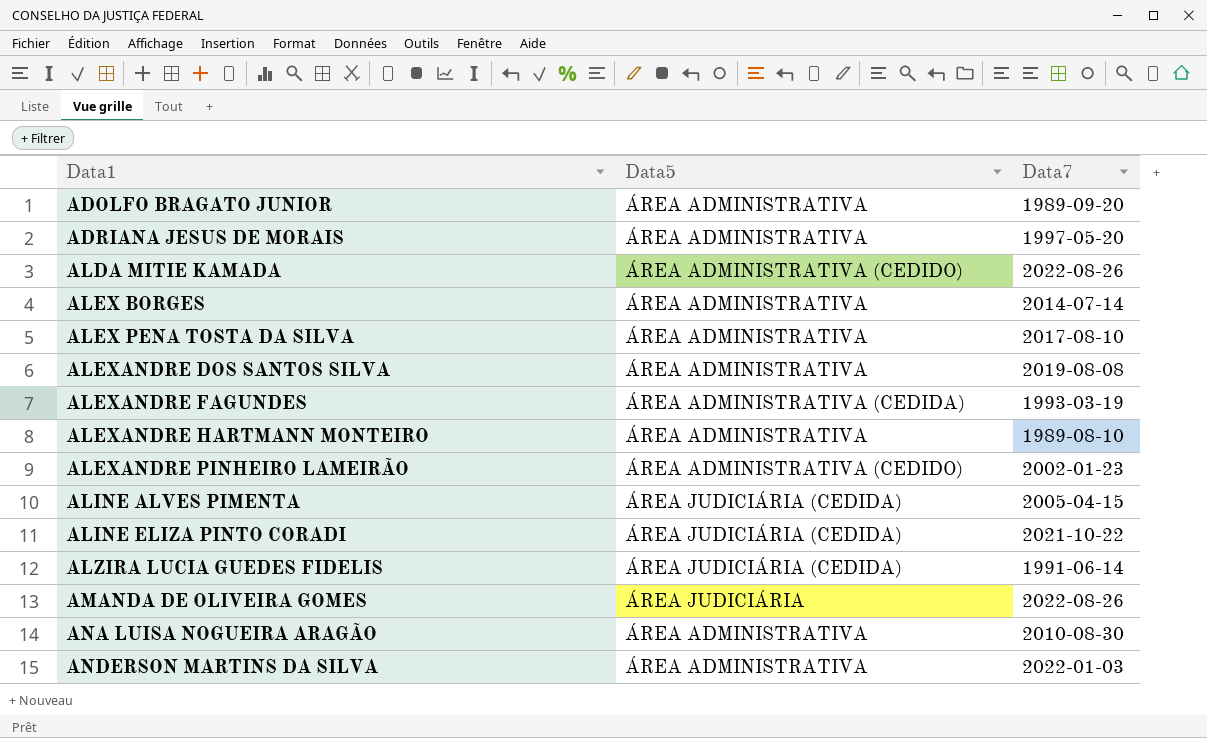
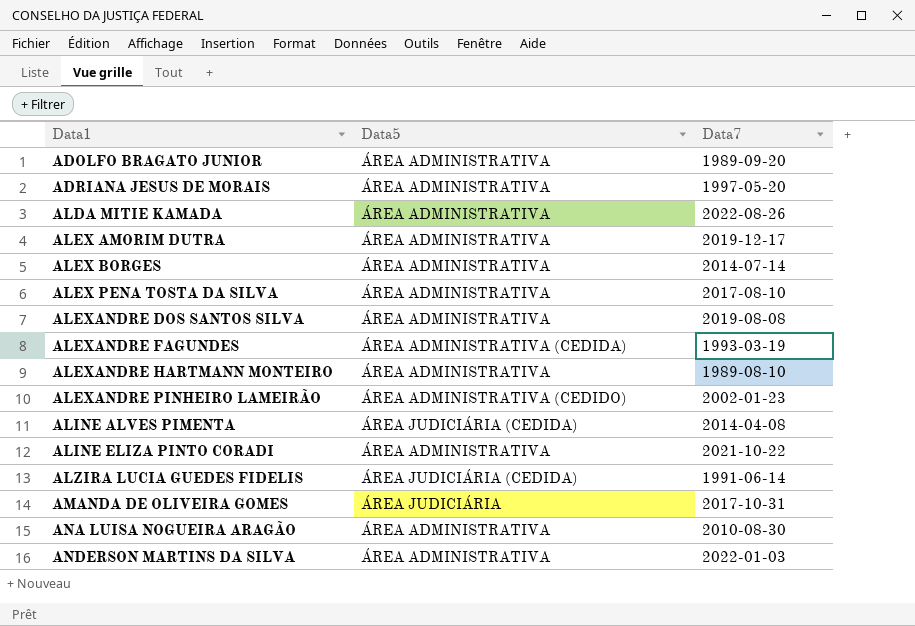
ALDA MITIE KAMADA | Data5: ÁREA ADMINISTRATIVA (CEDIDO) -> ÁREA ADMINISTRATIVA
row ALEX AMORIM DUTRA: none -> ÁREA ADMINISTRATIVA | 2019-12-17
ALINE ALVES PIMENTA | Data7: 2005-04-15 -> 2014-04-08
ALINE ELIZA PINTO CORADI | Data5: ÁREA JUDICIÁRIA (CEDIDA) -> ÁREA ADMINISTRATIVA
AMANDA DE OLIVEIRA GOMES | Data7: 2022-08-26 -> 2017-10-31

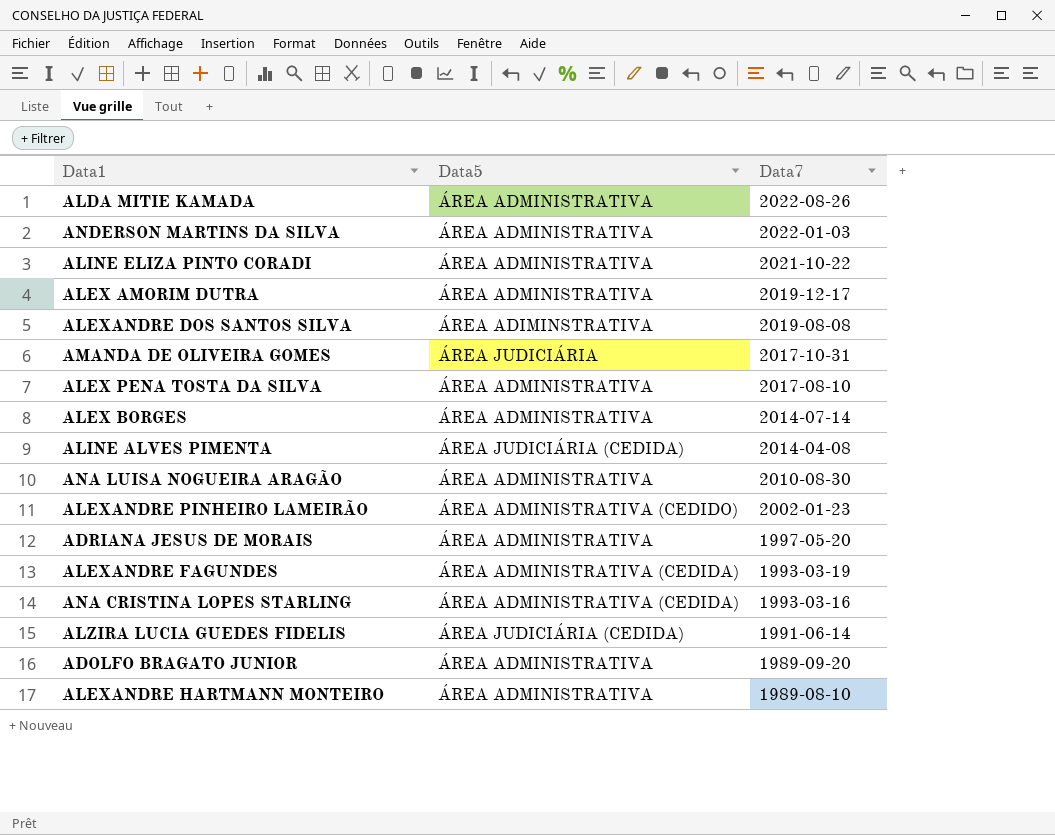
row order: Data1 ascending -> Data7 descending
ALEXANDRE DOS SANTOS SILVA | Data5: ÁREA ADMINISTRATIVA -> ÁREA ADIMINSTRATIVA
row ANA CRISTINA LOPES STARLING: none -> ÁREA ADMINISTRATIVA (CEDIDA) | 1993-03-16

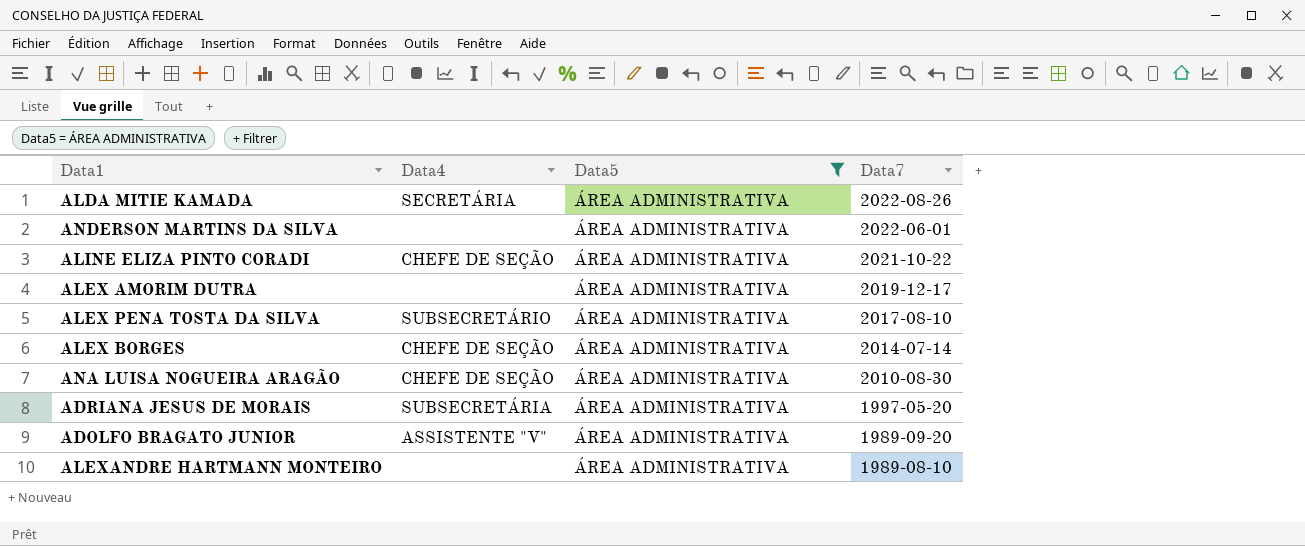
filter: none -> Data5 = ÁREA ADMINISTRATIVA
column Data4 | position: none -> 2
ANDERSON MARTINS DA SILVA | Data7: 2022-01-03 -> 2022-06-01

